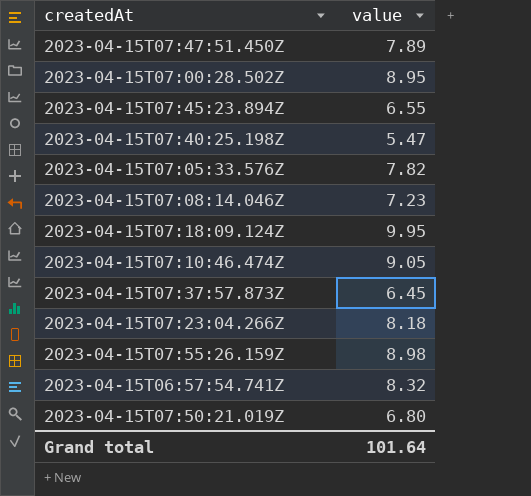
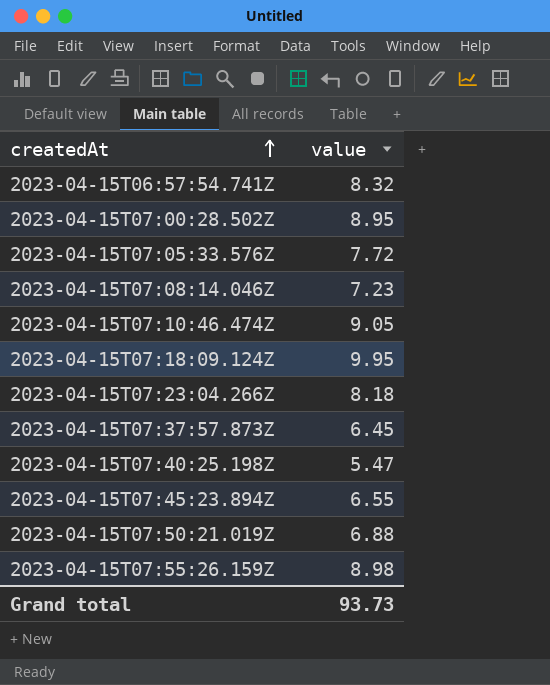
row order: none -> createdAt ascending
row 2023-04-15T07:47:51.450Z: 7.89 -> none
2023-04-15T07:05:33.576Z | value: 7.82 -> 7.72
2023-04-15T07:50:21.019Z | value: 6.80 -> 6.88
Grand total | value: 101.64 -> 93.73

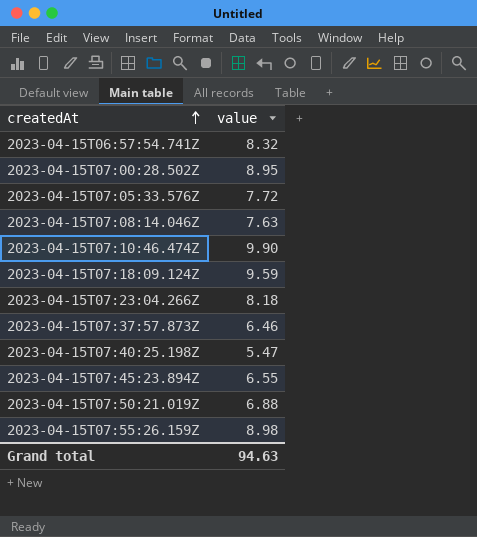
2023-04-15T07:08:14.046Z | value: 7.23 -> 7.63
2023-04-15T07:10:46.474Z | value: 9.05 -> 9.90
2023-04-15T07:18:09.124Z | value: 9.95 -> 9.59
2023-04-15T07:37:57.873Z | value: 6.45 -> 6.46
Grand total | value: 93.73 -> 94.63

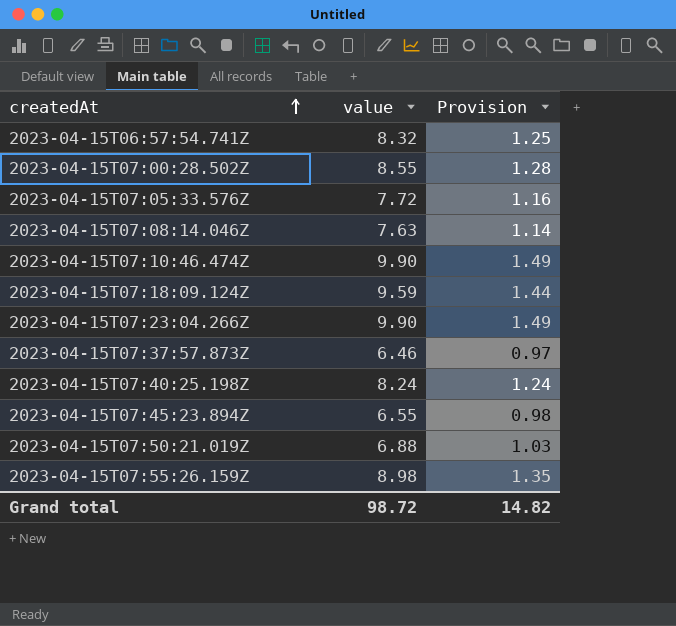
column Provision | formula: none -> [value] * 0.15
2023-04-15T07:00:28.502Z | value: 8.95 -> 8.55
2023-04-15T07:23:04.266Z | value: 8.18 -> 9.90
2023-04-15T07:40:25.198Z | value: 5.47 -> 8.24
Grand total | value: 94.63 -> 98.72

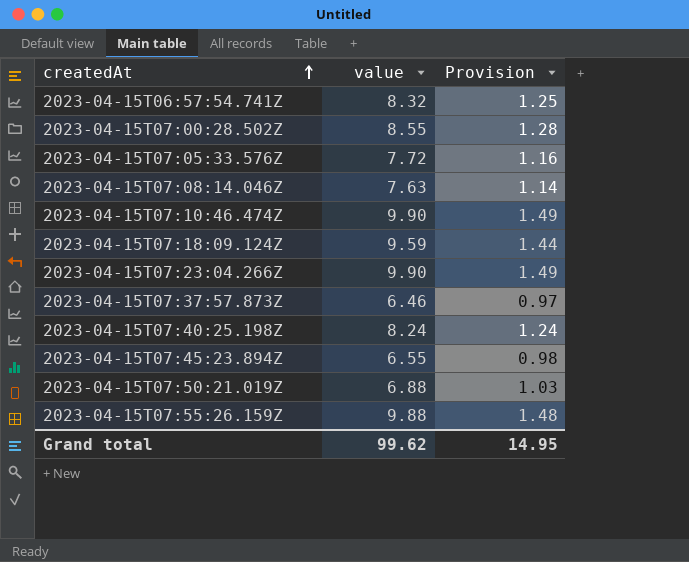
2023-04-15T07:55:26.159Z | value: 8.98 -> 9.88
2023-04-15T07:55:26.159Z | Provision: 1.35 -> 1.48
Grand total | value: 98.72 -> 99.62
Grand total | Provision: 14.82 -> 14.95

